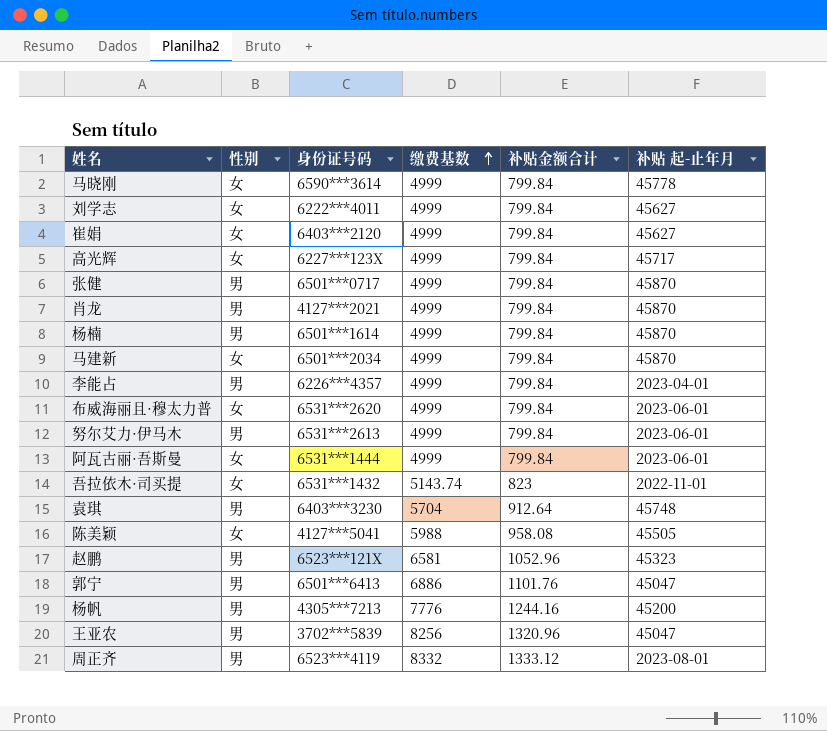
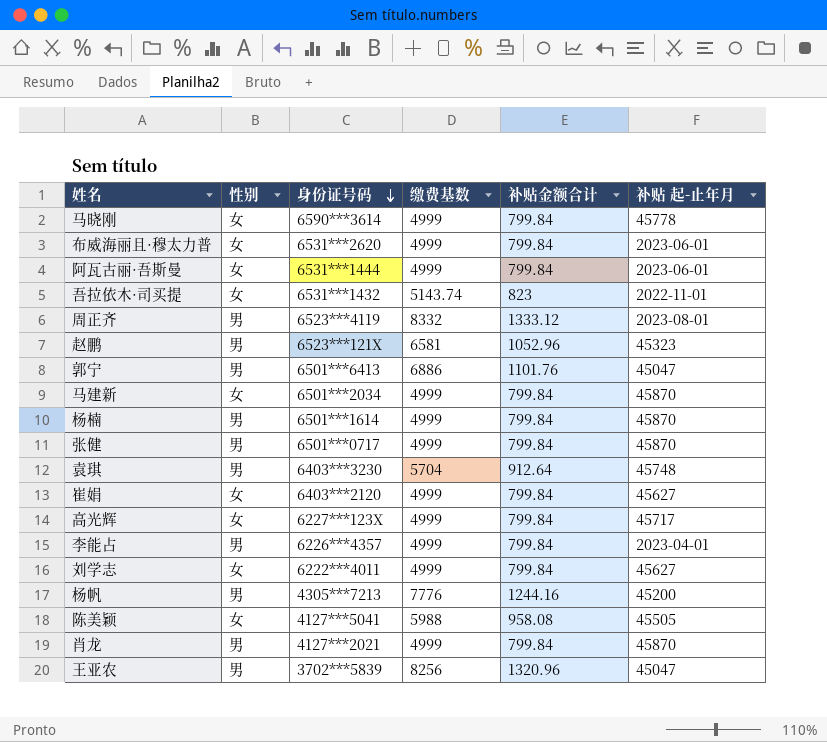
row order: 缴费基数 ascending -> 身份证号码 descending
row 努尔艾力·伊马木: 男 | 6531***2613 | 4999 | 799.84 | 2023-06-01 -> none

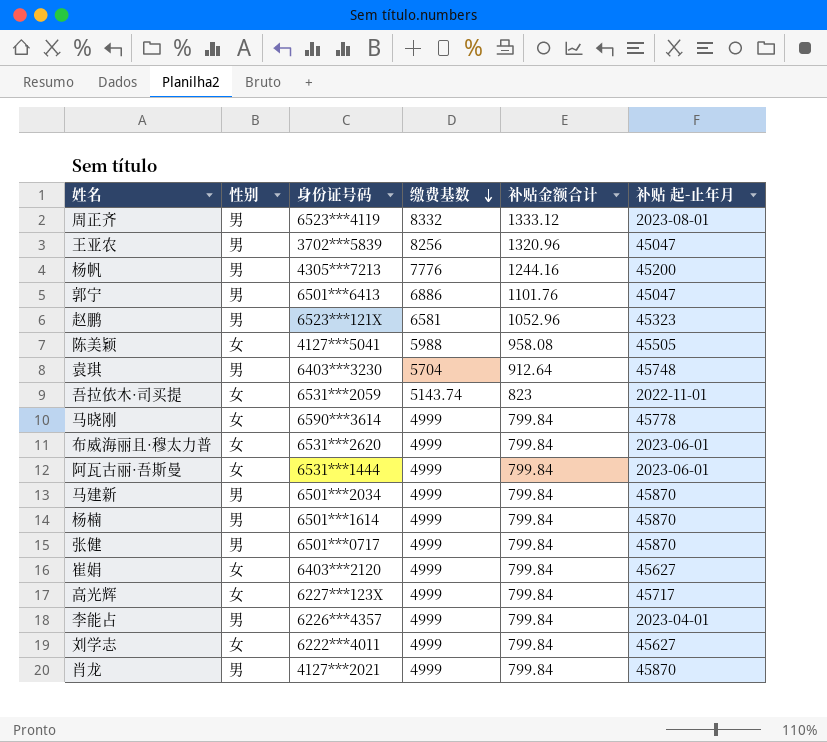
row order: 身份证号码 descending -> 缴费基数 descending
吾拉依木·司买提 | 身份证号码: 6531***1432 -> 6531***2059
马建新 | 性别: 女 -> 男

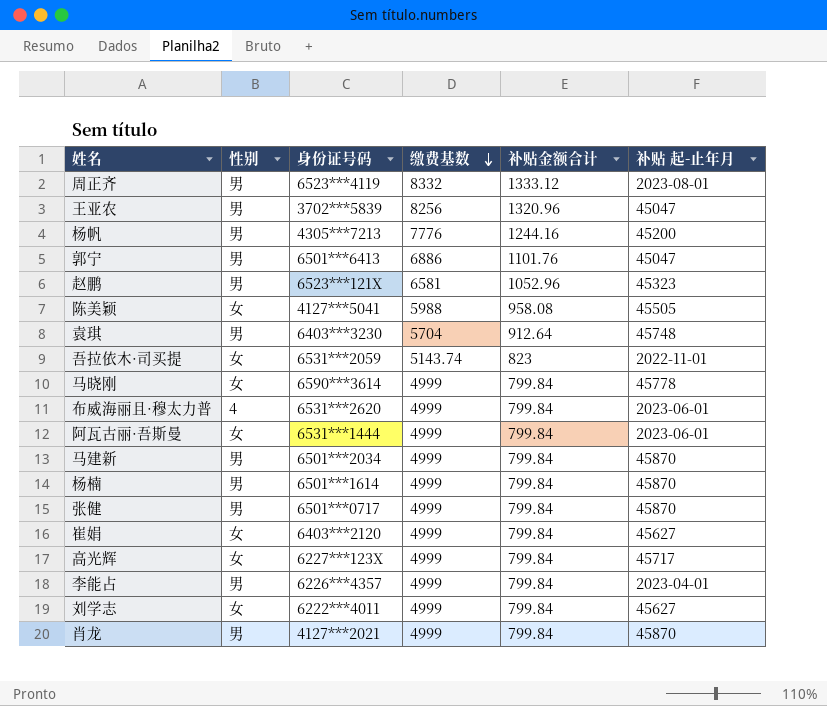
布威海丽且·穆太力普 | 性别: 女 -> 4

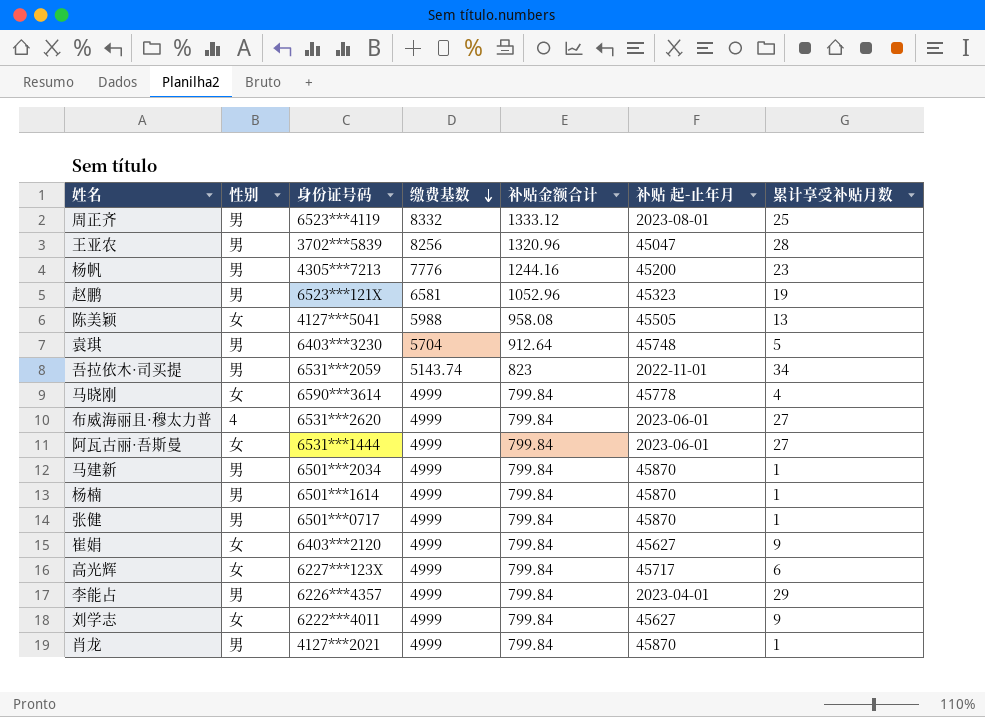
column 累计享受补贴月数 | position: none -> 7
row 郭宁: 男 | 6501***6413 | 6886 | 1101.76 | 45047 -> none
吾拉依木·司买提 | 性别: 女 -> 男

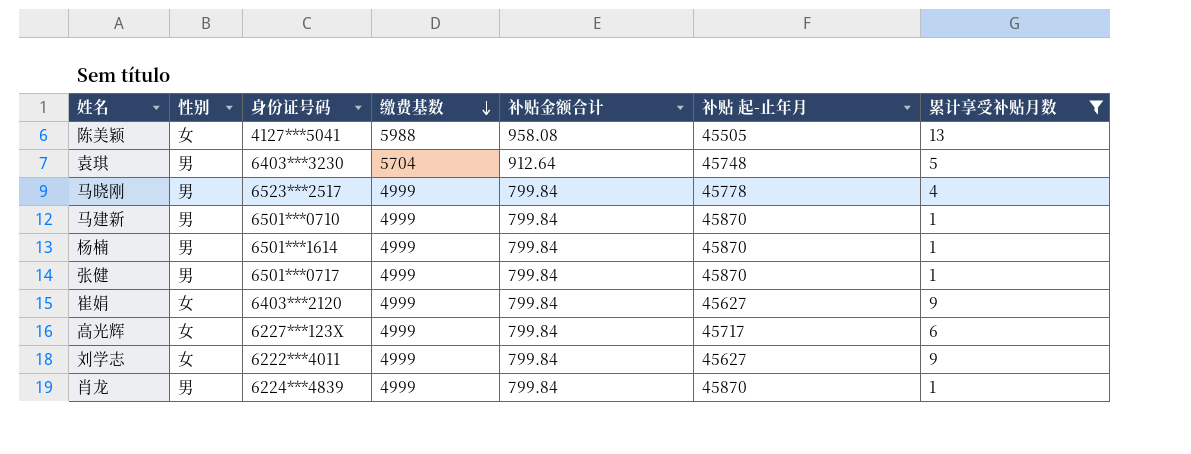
filter: none -> 累计享受补贴月数 <= 13
马晓刚 | 性别: 女 -> 男
马晓刚 | 身份证号码: 6590***3614 -> 6523***2517
马建新 | 身份证号码: 6501***2034 -> 6501***0710
肖龙 | 身份证号码: 4127***2021 -> 6224***4839

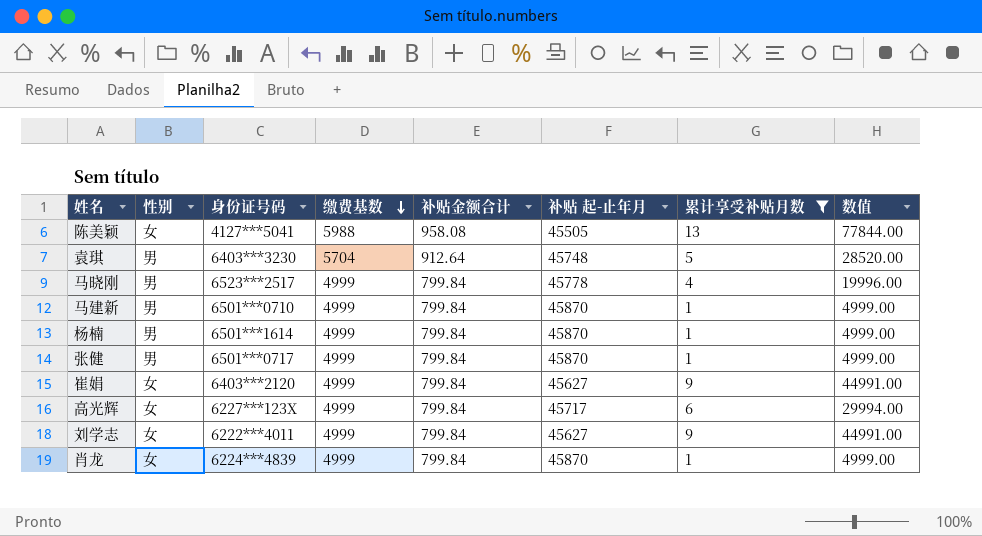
column 数值 | formula: none -> [缴费基数] * [累计享受补贴月数]
肖龙 | 性别: 男 -> 女

